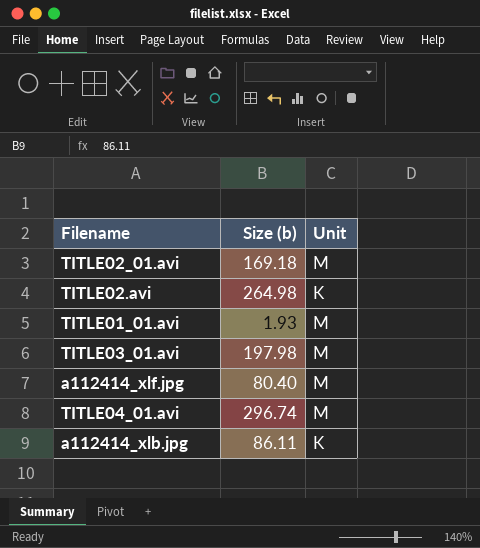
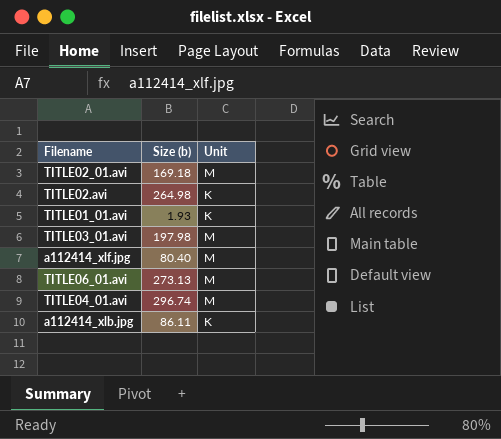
TITLE01_01.avi | Unit: M -> K
row TITLE06_01.avi: none -> 273.13 | M

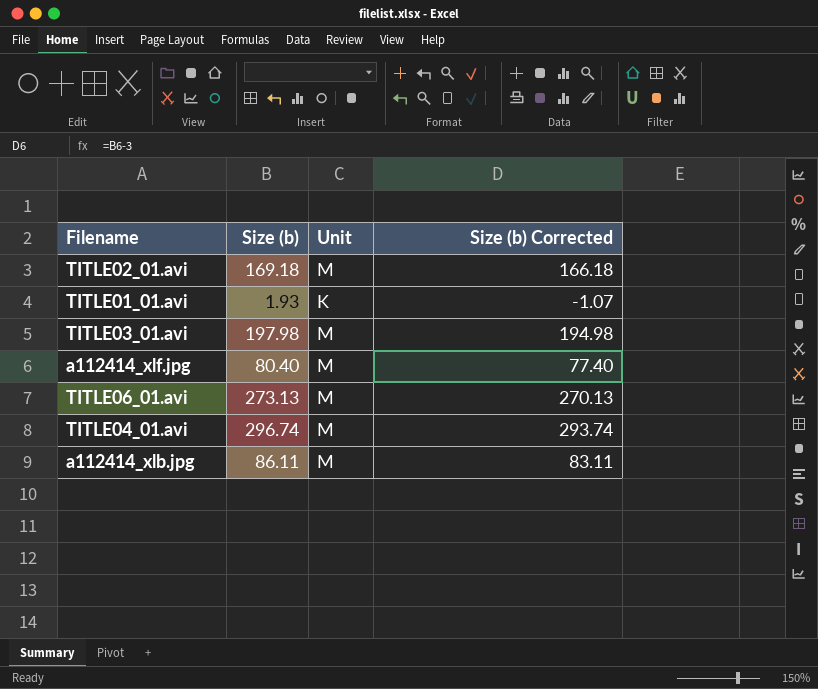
column Size (b) Corrected | formula: none -> [Size (b)] - 3
row TITLE02.avi: 264.98 | K -> none
a112414_xlb.jpg | Unit: K -> M

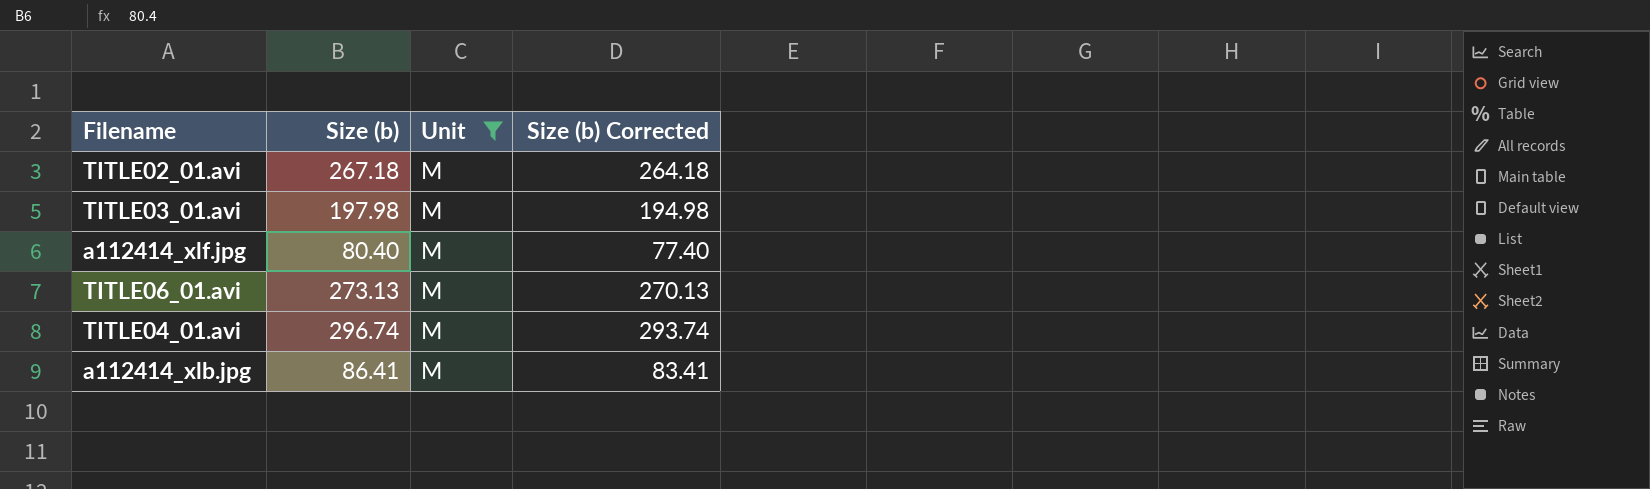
filter: none -> Unit = M
TITLE02_01.avi | Size (b): 169.18 -> 267.18
TITLE02_01.avi | Size (b) Corrected: 166.18 -> 264.18
a112414_xlb.jpg | Size (b): 86.11 -> 86.41
a112414_xlb.jpg | Size (b) Corrected: 83.11 -> 83.41

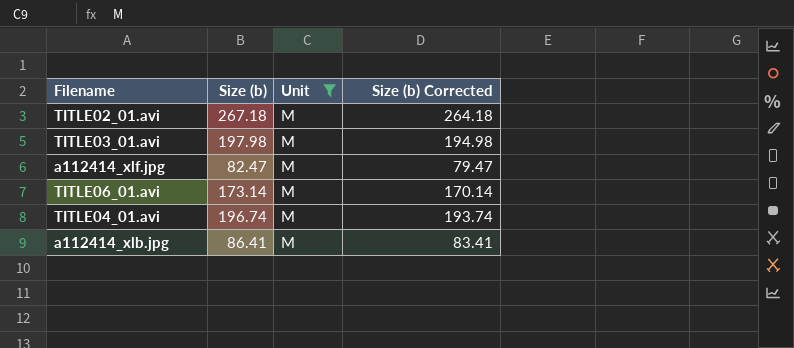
a112414_xlf.jpg | Size (b): 80.40 -> 82.47
a112414_xlf.jpg | Size (b) Corrected: 77.40 -> 79.47
TITLE06_01.avi | Size (b): 273.13 -> 173.14
TITLE06_01.avi | Size (b) Corrected: 270.13 -> 170.14
TITLE04_01.avi | Size (b): 296.74 -> 196.74
TITLE04_01.avi | Size (b) Corrected: 293.74 -> 193.74

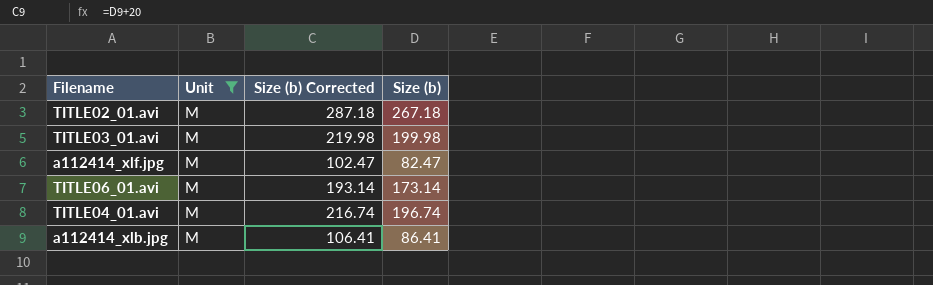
column Size (b) Corrected | formula: [Size (b)] - 3 -> [Size (b)] + 20
column Size (b) | position: 2 -> 4
TITLE03_01.avi | Size (b): 197.98 -> 199.98

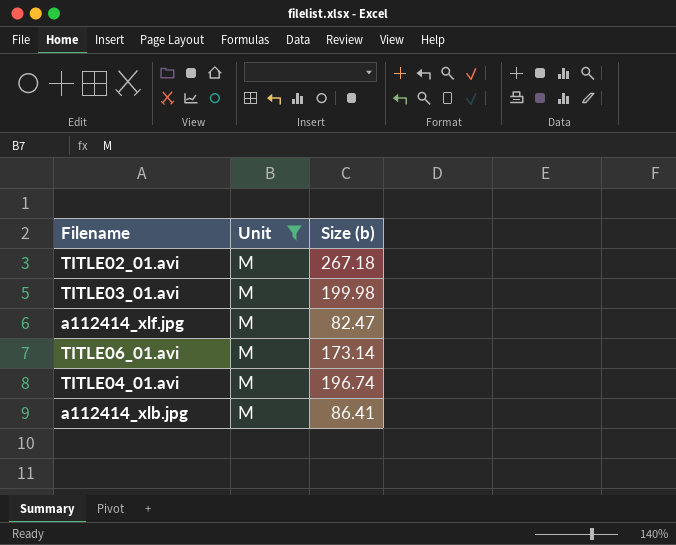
column Size (b) Corrected | formula: [Size (b)] + 20 -> none

